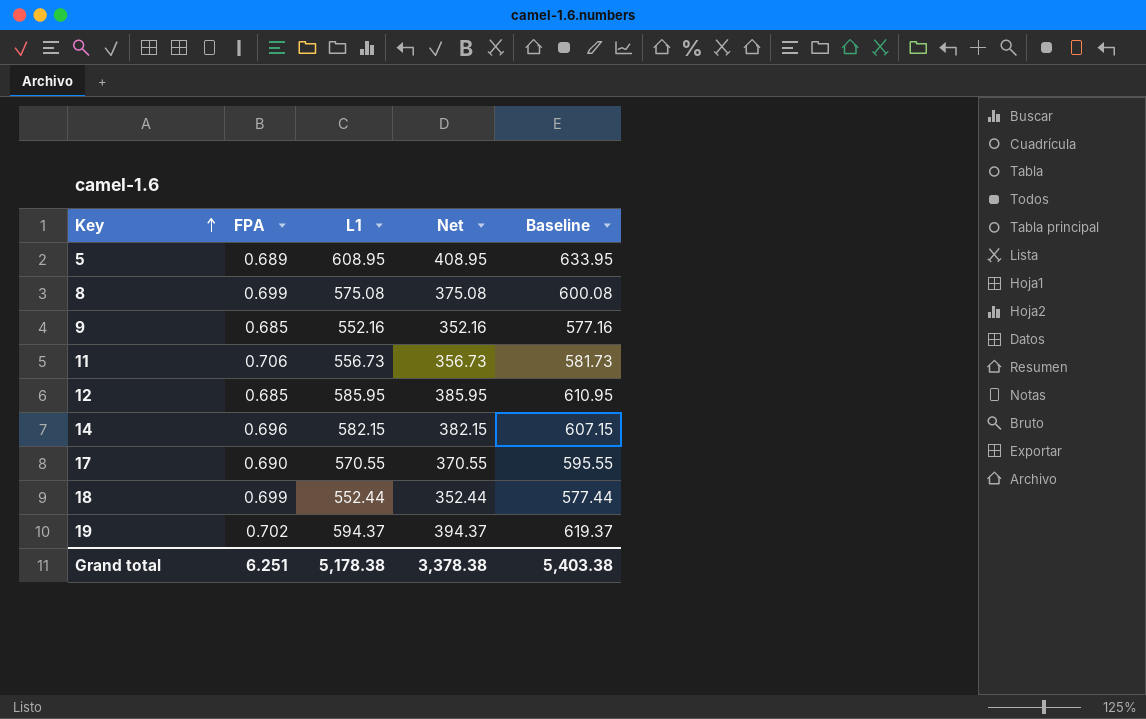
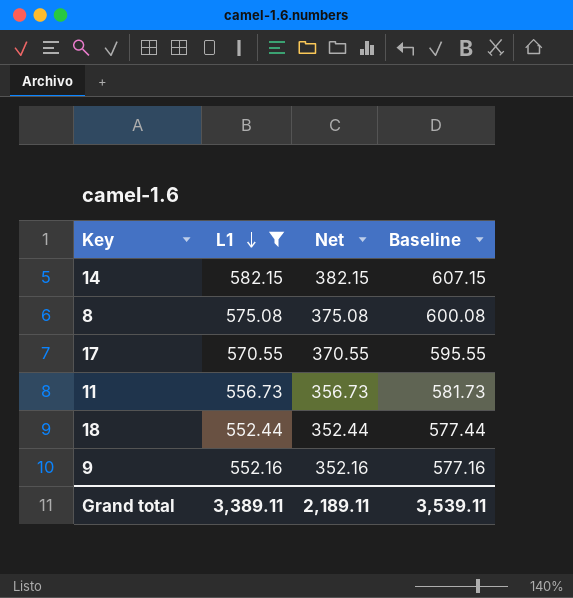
filter: none -> L1 <= 582.15
row order: Key ascending -> L1 descending
column FPA | position: 2 -> none
Grand total | L1: 5,178.38 -> 3,389.11
Grand total | Net: 3,378.38 -> 2,189.11
Grand total | Baseline: 5,403.38 -> 3,539.11

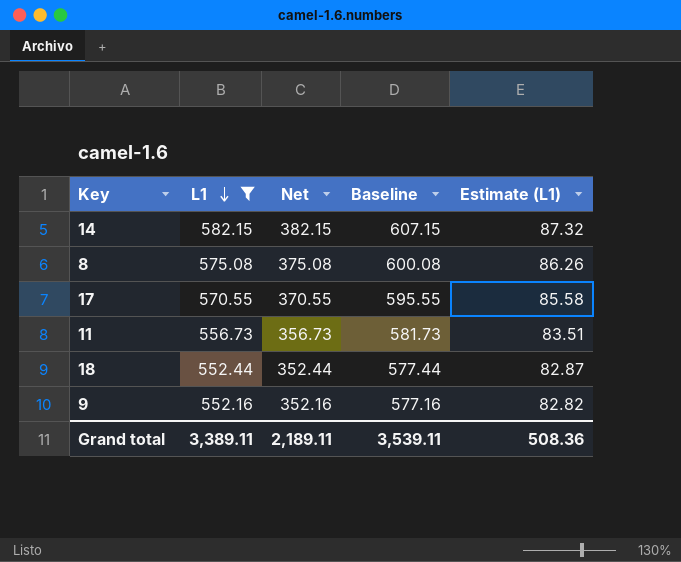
column Estimate (L1) | formula: none -> [L1] * 0.15

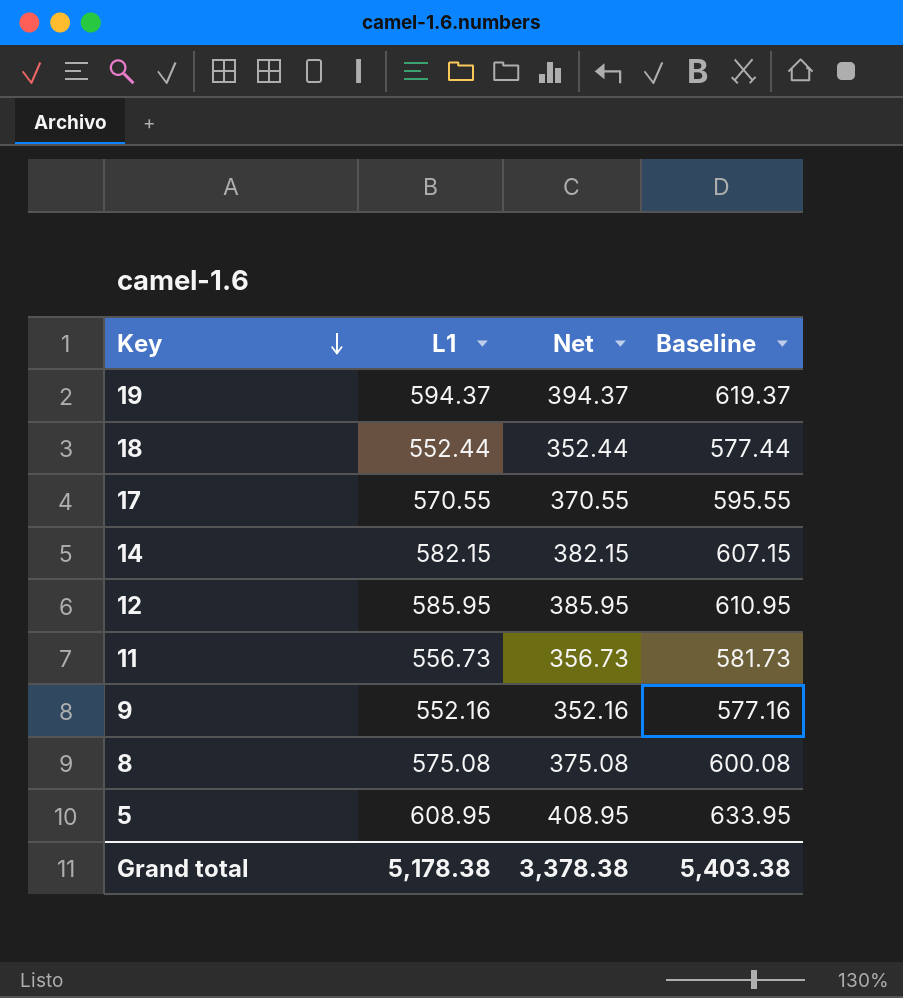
filter: L1 <= 582.15 -> none
row order: L1 descending -> Key descending
column Estimate (L1) | formula: [L1] * 0.15 -> none
Grand total | L1: 3,389.11 -> 5,178.38
Grand total | Net: 2,189.11 -> 3,378.38
Grand total | Baseline: 3,539.11 -> 5,403.38

